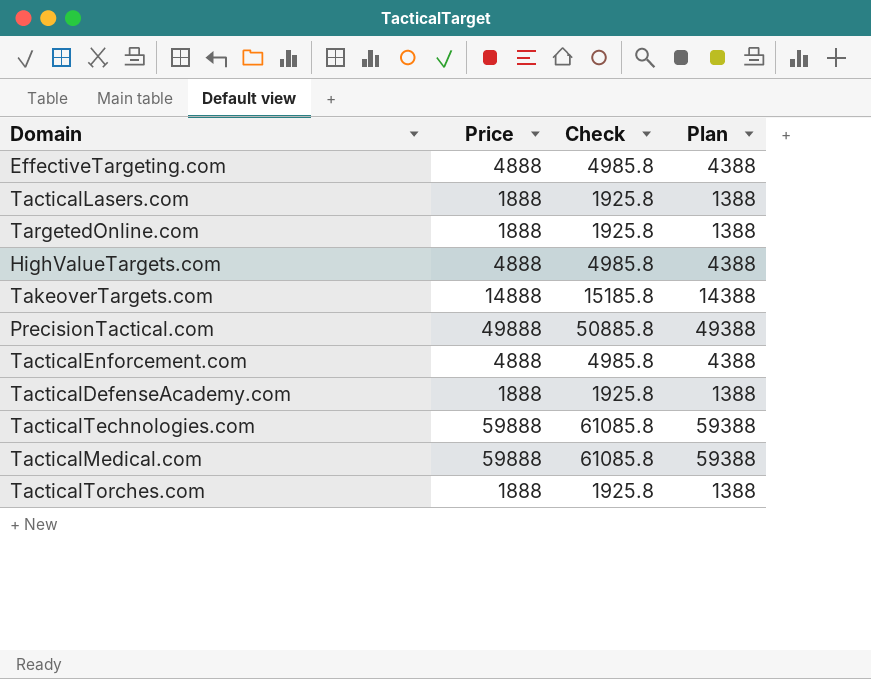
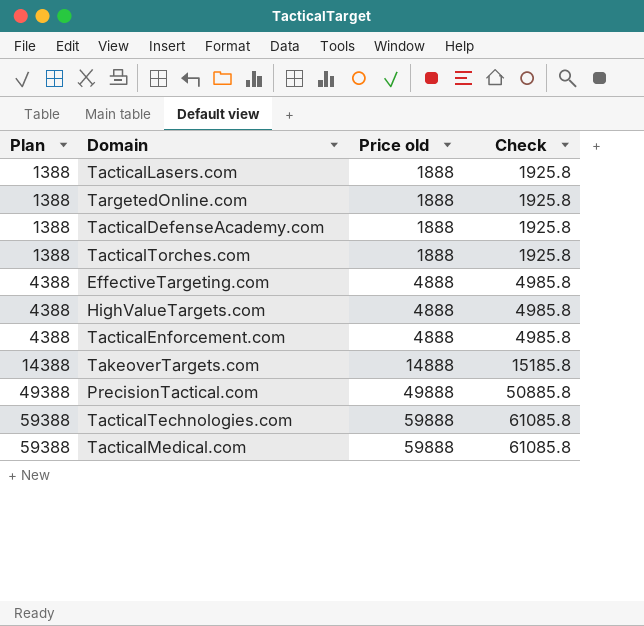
row order: none -> Plan ascending
column Plan | position: 4 -> 1
column name: Price -> Price old

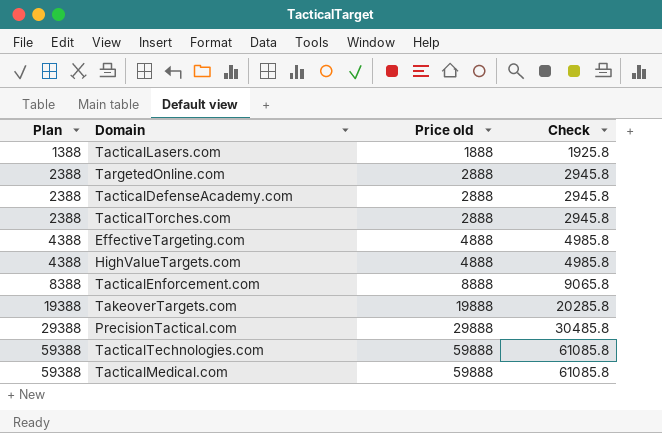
TargetedOnline.com | Plan: 1388 -> 2388
TargetedOnline.com | Price old: 1888 -> 2888
TargetedOnline.com | Check: 1925.8 -> 2945.8
TacticalDefenseAcademy.com | Plan: 1388 -> 2388
TacticalDefenseAcademy.com | Price old: 1888 -> 2888
TacticalDefenseAcademy.com | Check: 1925.8 -> 2945.8
TacticalTorches.com | Plan: 1388 -> 2388
TacticalTorches.com | Price old: 1888 -> 2888
TacticalTorches.com | Check: 1925.8 -> 2945.8
TacticalEnforcement.com | Plan: 4388 -> 8388
TacticalEnforcement.com | Price old: 4888 -> 8888
TacticalEnforcement.com | Check: 4985.8 -> 9065.8
TakeoverTargets.com | Plan: 14388 -> 19388
TakeoverTargets.com | Price old: 14888 -> 19888
TakeoverTargets.com | Check: 15185.8 -> 20285.8
PrecisionTactical.com | Plan: 49388 -> 29388
PrecisionTactical.com | Price old: 49888 -> 29888
PrecisionTactical.com | Check: 50885.8 -> 30485.8

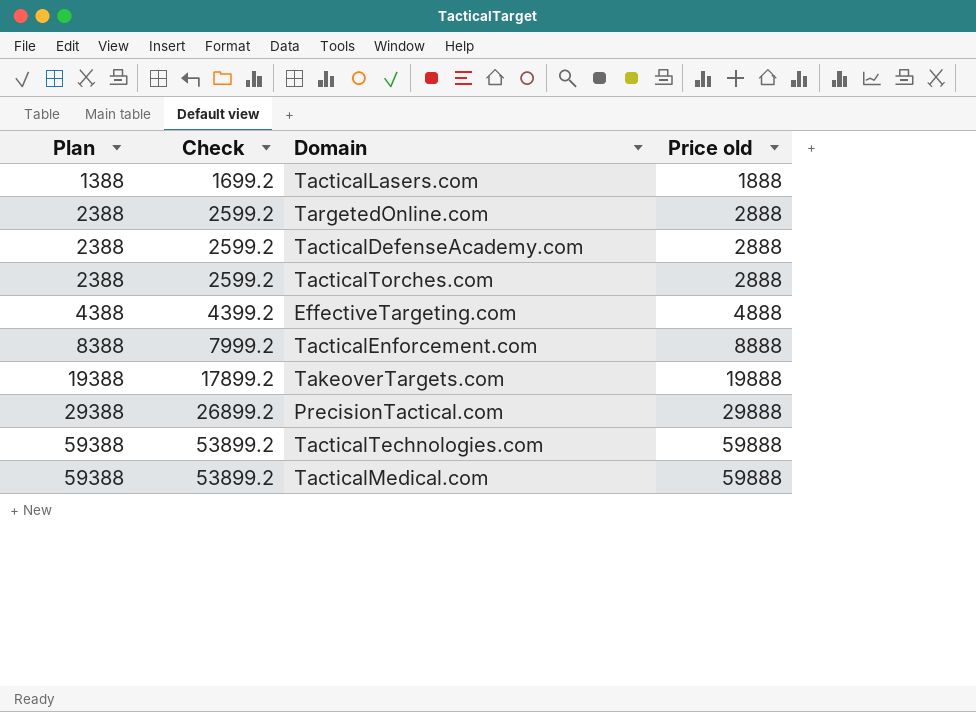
column Check | formula: [Price old] * 1.02 -> [Price old] * 0.9
column Check | position: 4 -> 2
row HighValueTargets.com: 4388 | 4888 | 4985.8 -> none

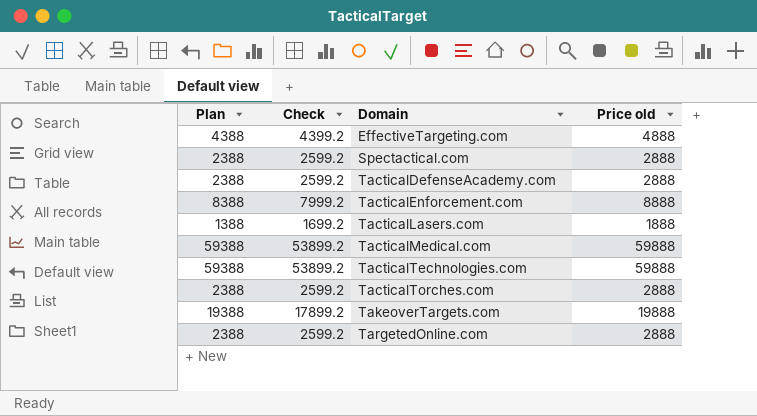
row order: Plan ascending -> Domain ascending
row PrecisionTactical.com: 29388 | 26899.2 | 29888 -> none
row Spectactical.com: none -> 2388 | 2599.2 | 2888

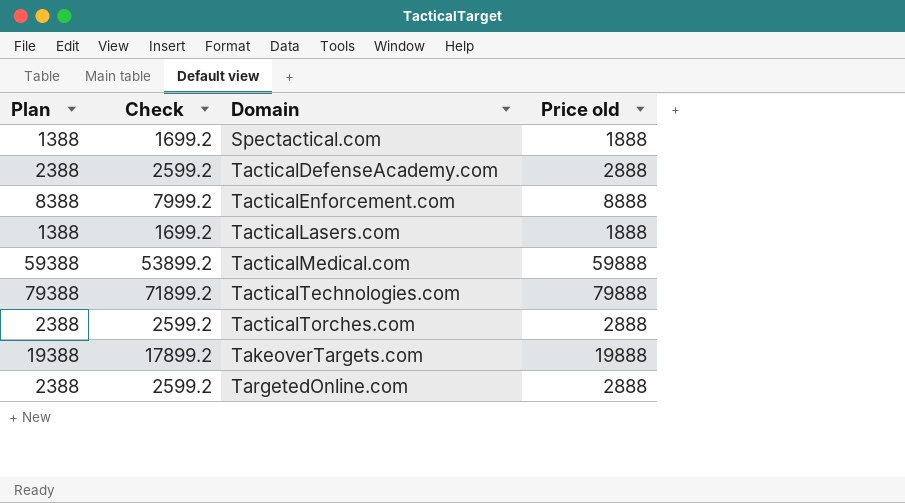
row EffectiveTargeting.com: 4388 | 4399.2 | 4888 -> none
Spectactical.com | Plan: 2388 -> 1388
Spectactical.com | Check: 2599.2 -> 1699.2
Spectactical.com | Price old: 2888 -> 1888
TacticalTechnologies.com | Plan: 59388 -> 79388
TacticalTechnologies.com | Check: 53899.2 -> 71899.2
TacticalTechnologies.com | Price old: 59888 -> 79888

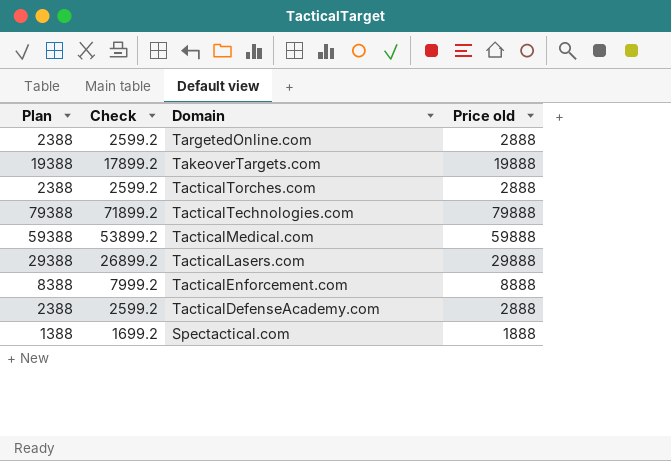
row order: Domain ascending -> Domain descending
TacticalLasers.com | Plan: 1388 -> 29388
TacticalLasers.com | Check: 1699.2 -> 26899.2
TacticalLasers.com | Price old: 1888 -> 29888

